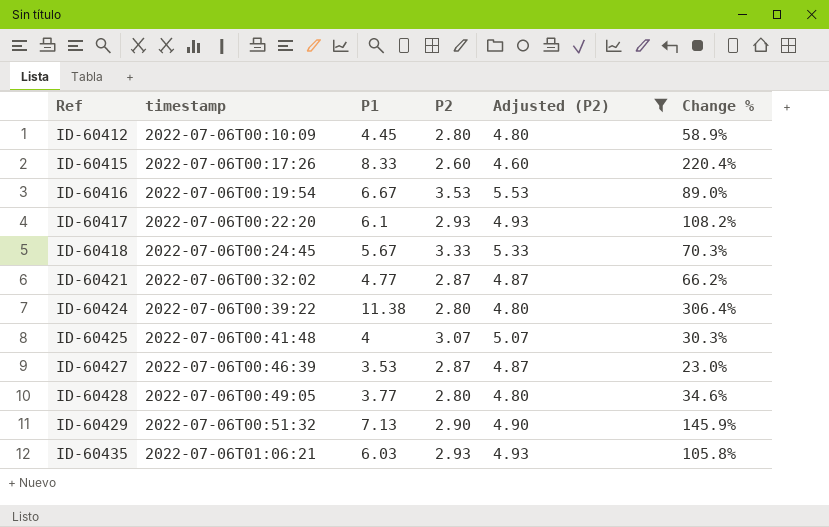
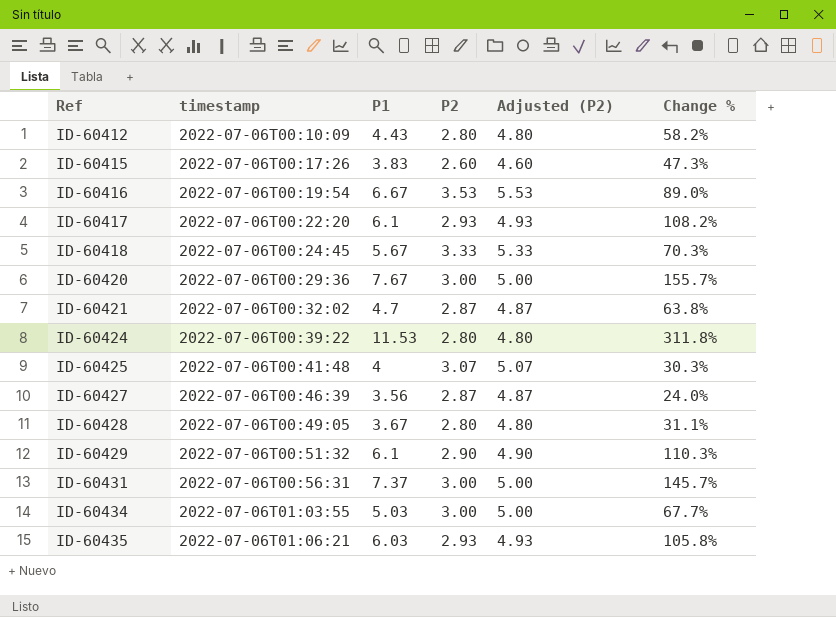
filter: Adjusted (P2) != 5.00 -> none
ID-60412 | P1: 4.45 -> 4.43
ID-60412 | Change %: 58.9% -> 58.2%
ID-60415 | P1: 8.33 -> 3.83
ID-60415 | Change %: 220.4% -> 47.3%
ID-60421 | P1: 4.77 -> 4.7
ID-60421 | Change %: 66.2% -> 63.8%
ID-60424 | P1: 11.38 -> 11.53
ID-60424 | Change %: 306.4% -> 311.8%
ID-60427 | P1: 3.53 -> 3.56
ID-60427 | Change %: 23.0% -> 24.0%
ID-60428 | P1: 3.77 -> 3.67
ID-60428 | Change %: 34.6% -> 31.1%
ID-60429 | P1: 7.13 -> 6.1
ID-60429 | Change %: 145.9% -> 110.3%

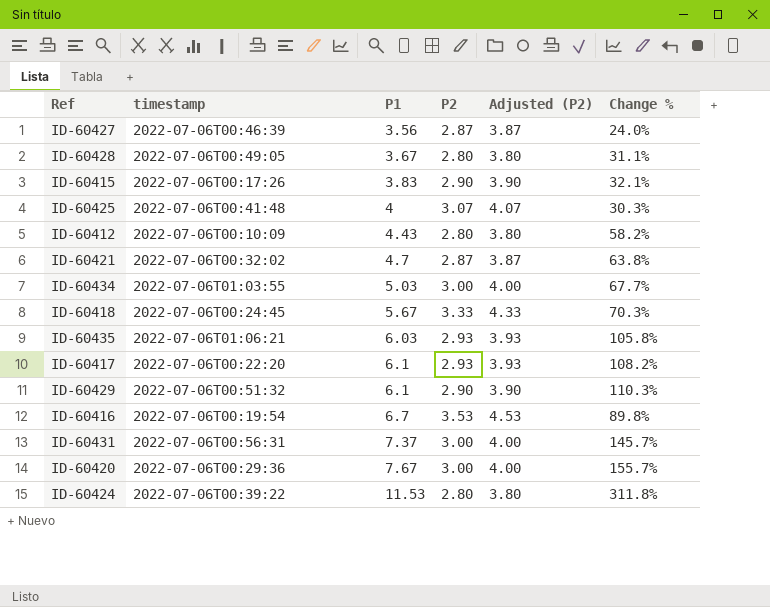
row order: Ref ascending -> P1 ascending
column Adjusted (P2) | formula: [P2] + 2 -> [P2] + 1
ID-60415 | P2: 2.60 -> 2.90
ID-60415 | Change %: 47.3% -> 32.1%
ID-60416 | P1: 6.67 -> 6.7
ID-60416 | Change %: 89.0% -> 89.8%

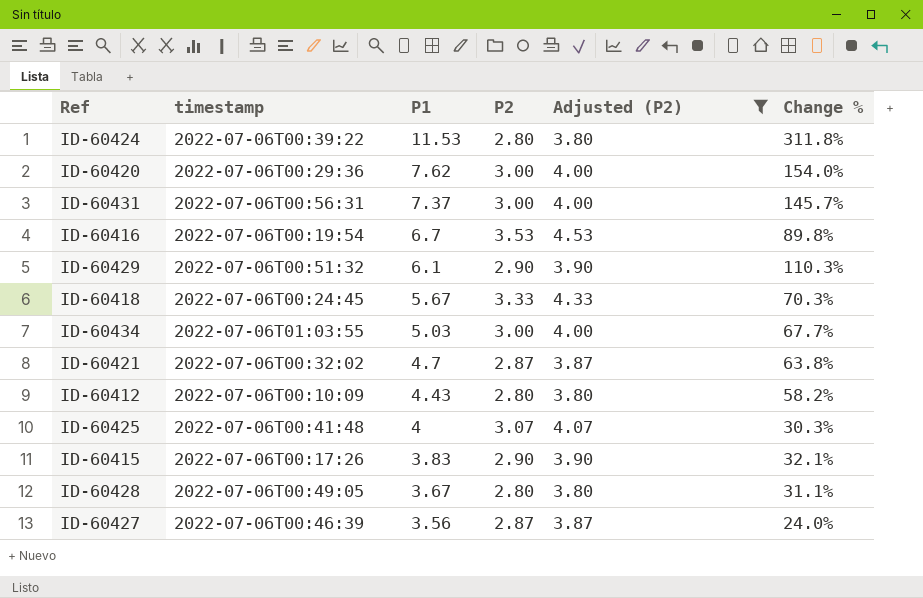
filter: none -> Adjusted (P2) != 3.93
row order: P1 ascending -> P1 descending
ID-60420 | P1: 7.67 -> 7.62
ID-60420 | Change %: 155.7% -> 154.0%

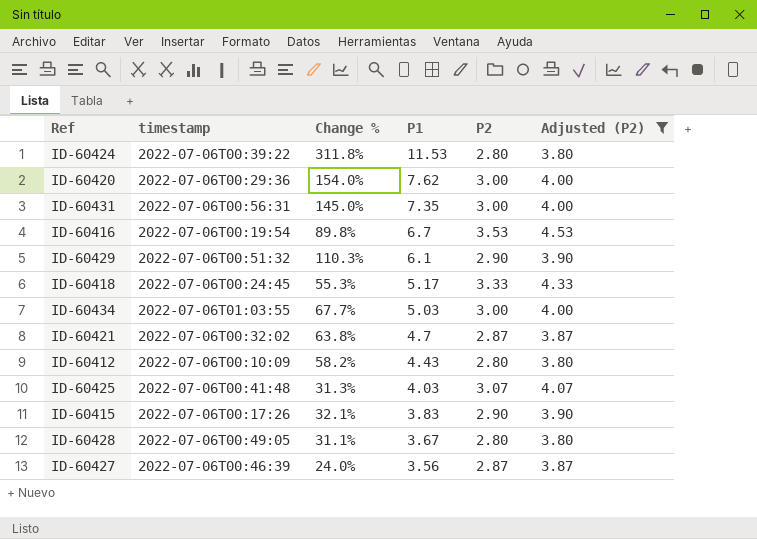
column Change % | position: 6 -> 3
ID-60431 | Change %: 145.7% -> 145.0%
ID-60431 | P1: 7.37 -> 7.35
ID-60418 | Change %: 70.3% -> 55.3%
ID-60418 | P1: 5.67 -> 5.17
ID-60425 | Change %: 30.3% -> 31.3%
ID-60425 | P1: 4 -> 4.03

